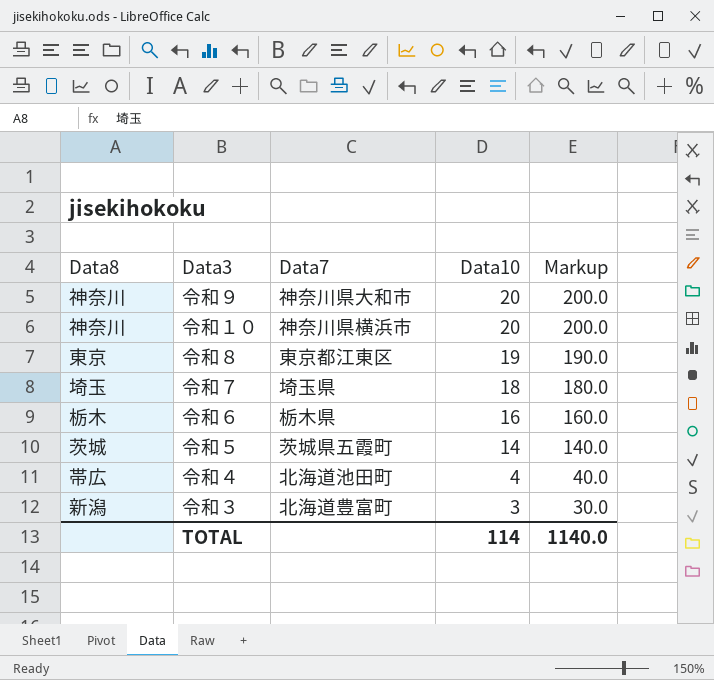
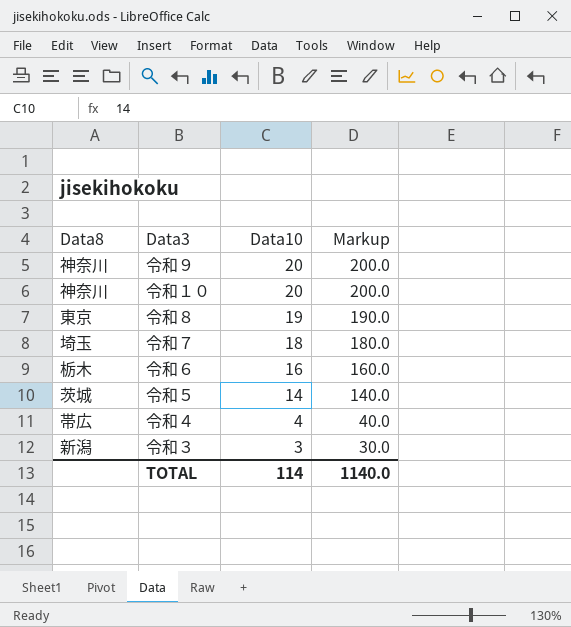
column Data7 | position: 3 -> none

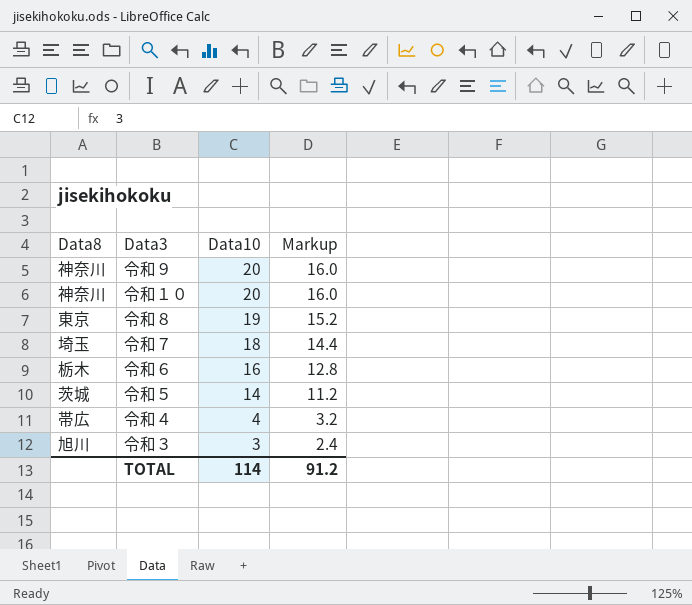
column Markup | formula: [Data10] * 10 -> [Data10] * 0.8
令和３ | Data8: 新潟 -> 旭川
TOTAL | Markup: 1140.0 -> 91.2

